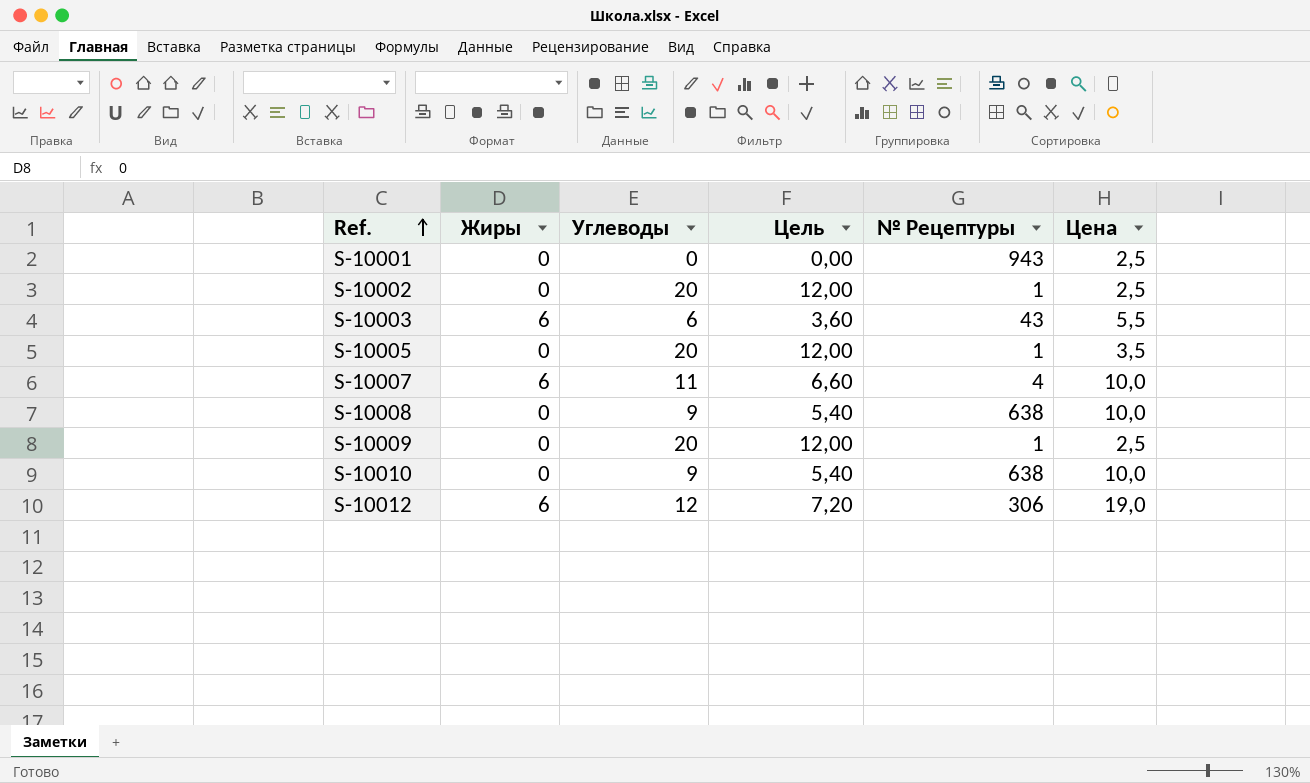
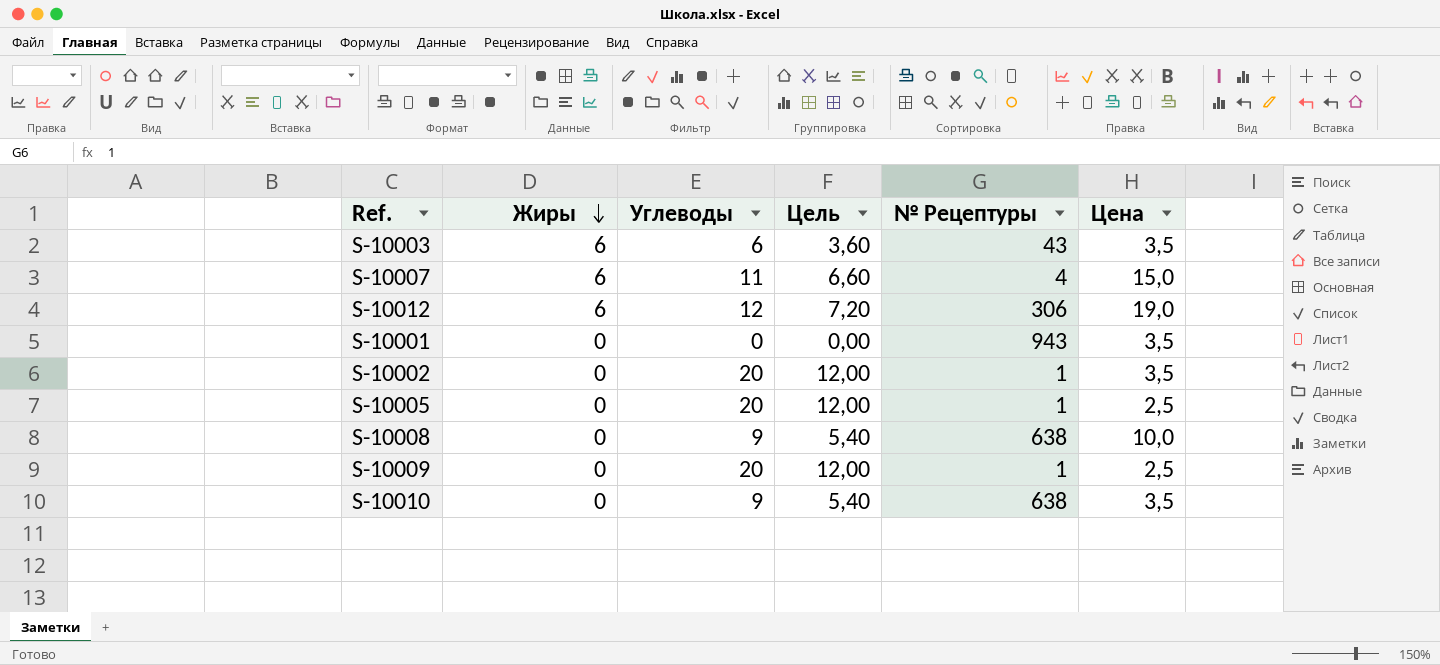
row order: Ref. ascending -> Жиры descending
S-10003 | Цена: 5,5 -> 3,5
S-10007 | Цена: 10,0 -> 15,0
S-10001 | Цена: 2,5 -> 3,5
S-10002 | Цена: 2,5 -> 3,5
S-10005 | Цена: 3,5 -> 2,5
S-10010 | Цена: 10,0 -> 3,5

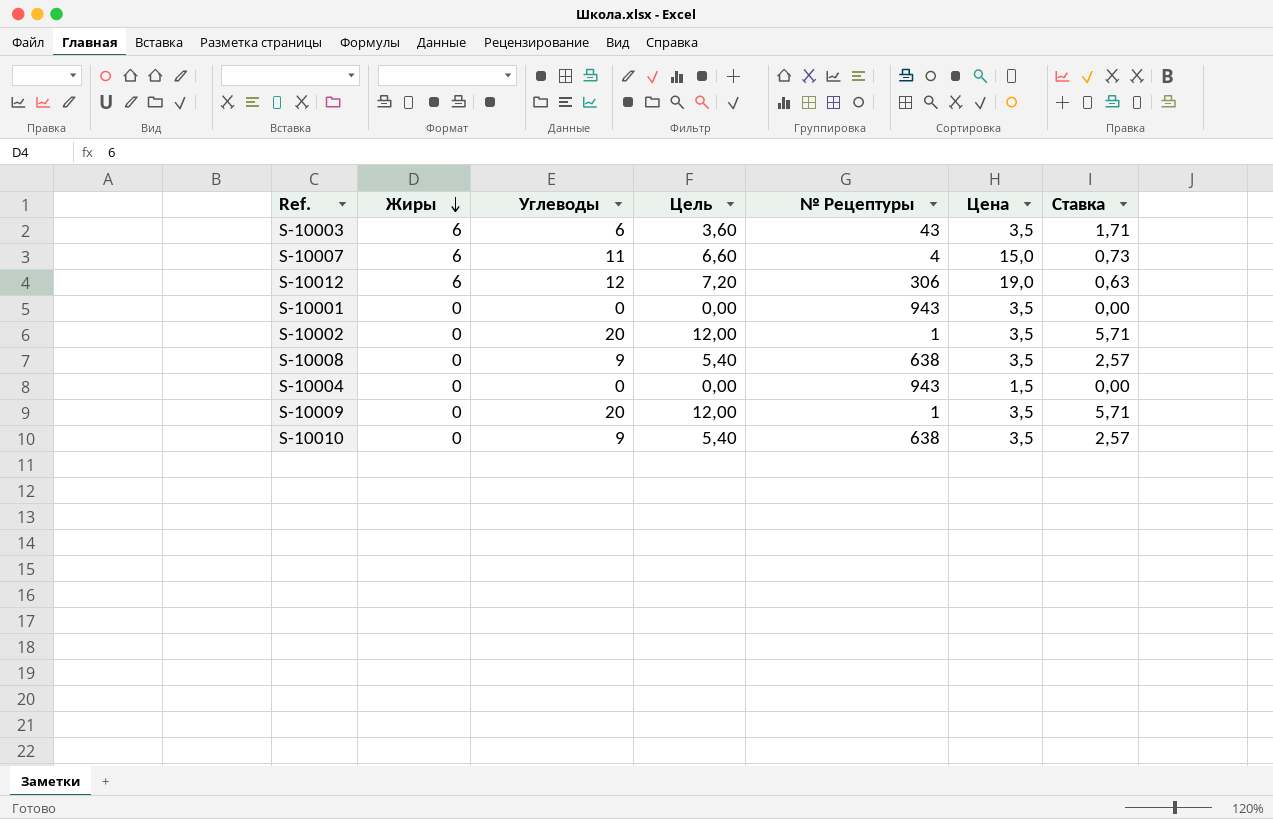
column Ставка | formula: none -> [Углеводы] / [Цена]
row S-10005: 0 | 20 | 12,00 | 1 | 2,5 -> none
S-10008 | Цена: 10,0 -> 3,5
row S-10004: none -> 0 | 0 | 0,00 | 943 | 1,5 | 0,00
S-10009 | Цена: 2,5 -> 3,5

